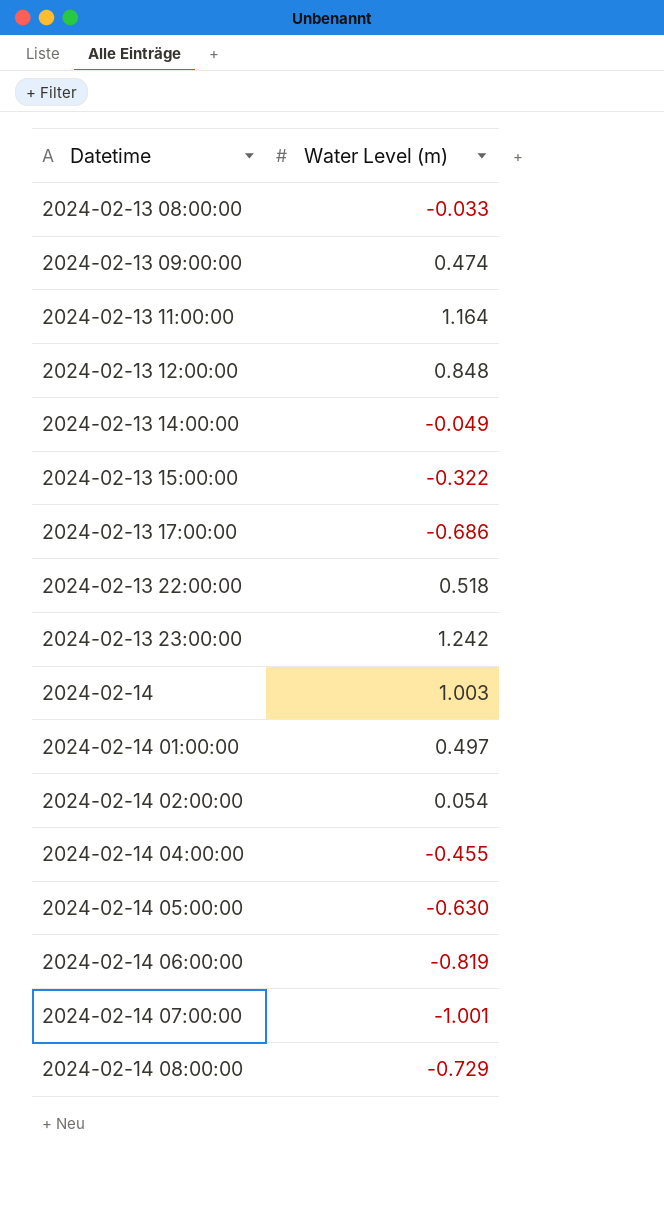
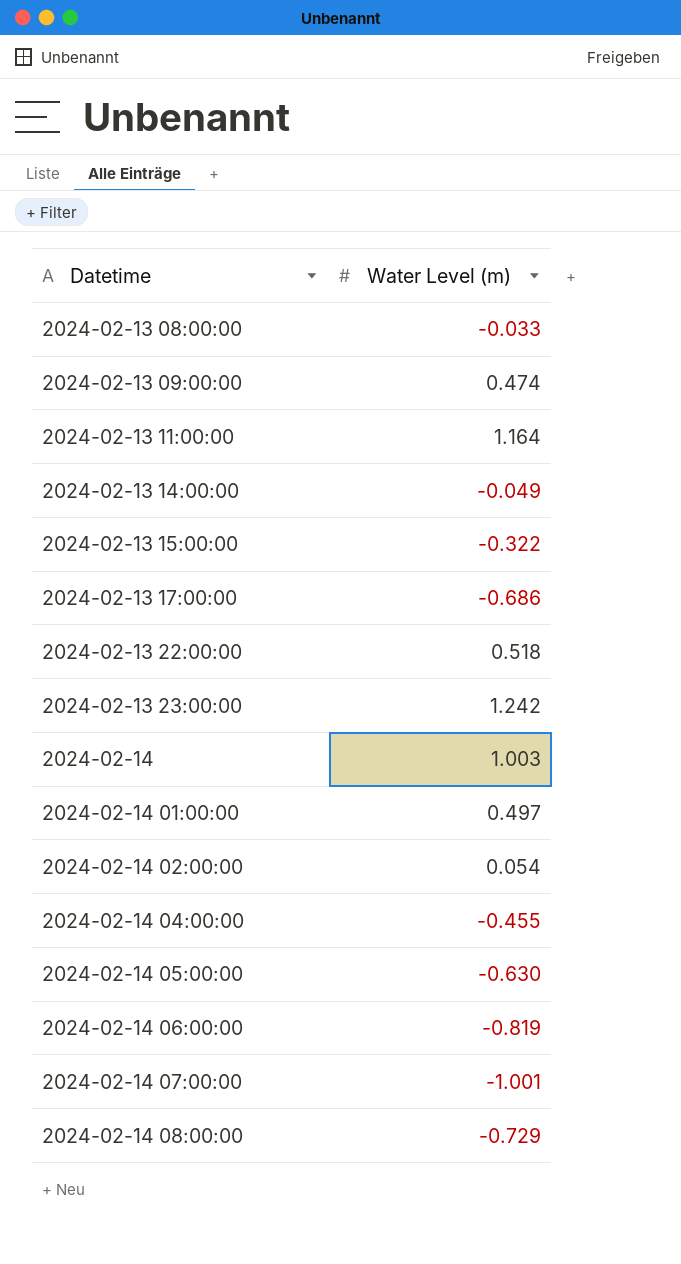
row 2024-02-13 12:00:00: 0.848 -> none

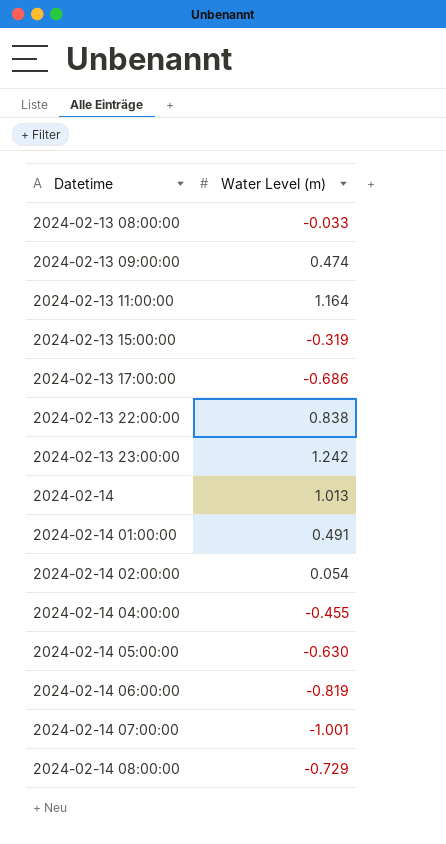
row 2024-02-13 14:00:00: -0.049 -> none
2024-02-13 15:00:00 | Water Level (m): -0.322 -> -0.319
2024-02-13 22:00:00 | Water Level (m): 0.518 -> 0.838
2024-02-14 | Water Level (m): 1.003 -> 1.013
2024-02-14 01:00:00 | Water Level (m): 0.497 -> 0.491

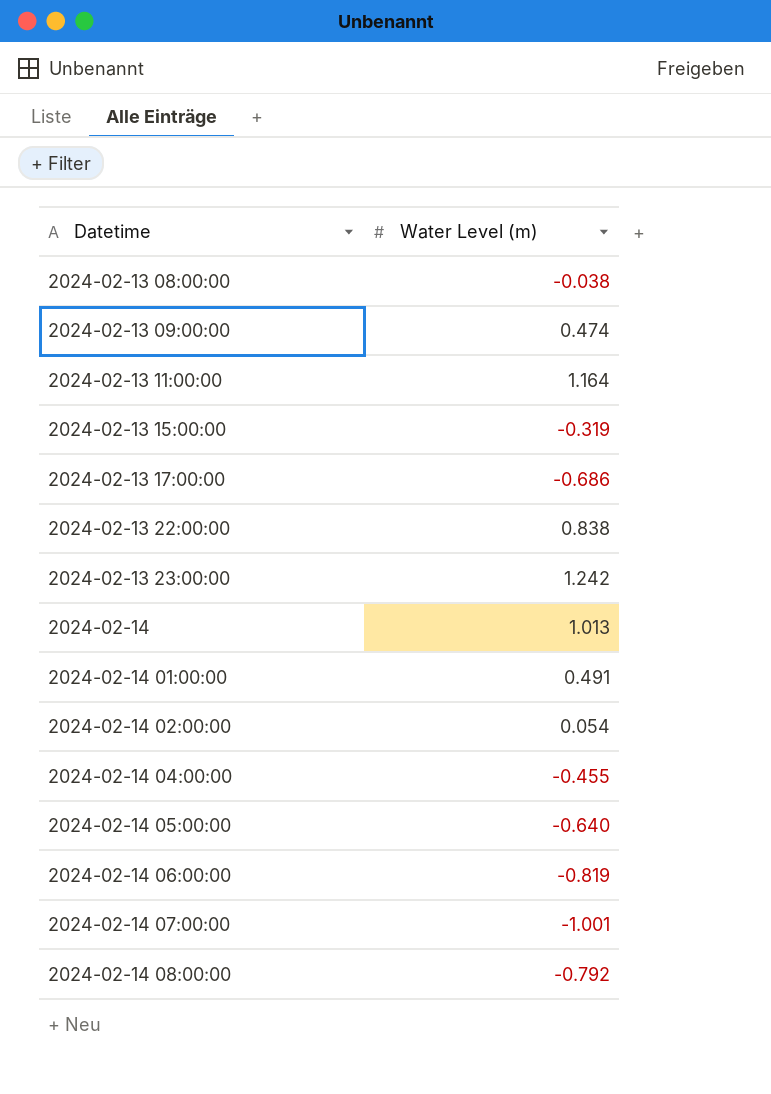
2024-02-13 08:00:00 | Water Level (m): -0.033 -> -0.038
2024-02-14 05:00:00 | Water Level (m): -0.630 -> -0.640
2024-02-14 08:00:00 | Water Level (m): -0.729 -> -0.792

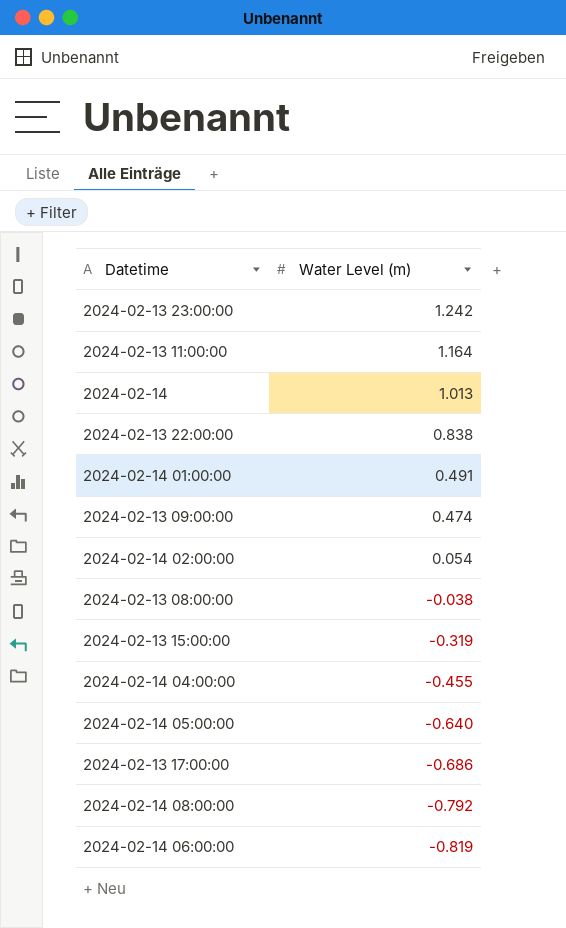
row order: Datetime ascending -> Water Level (m) descending
row 2024-02-14 07:00:00: -1.001 -> none

